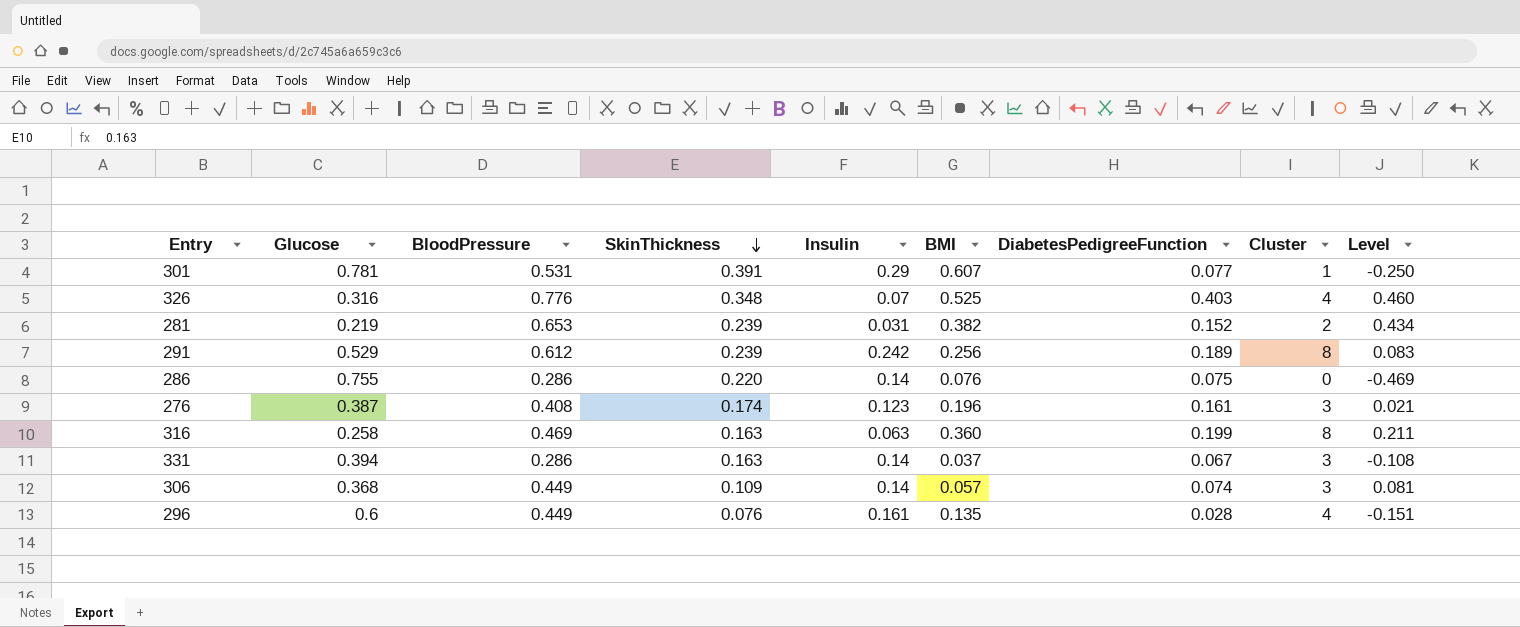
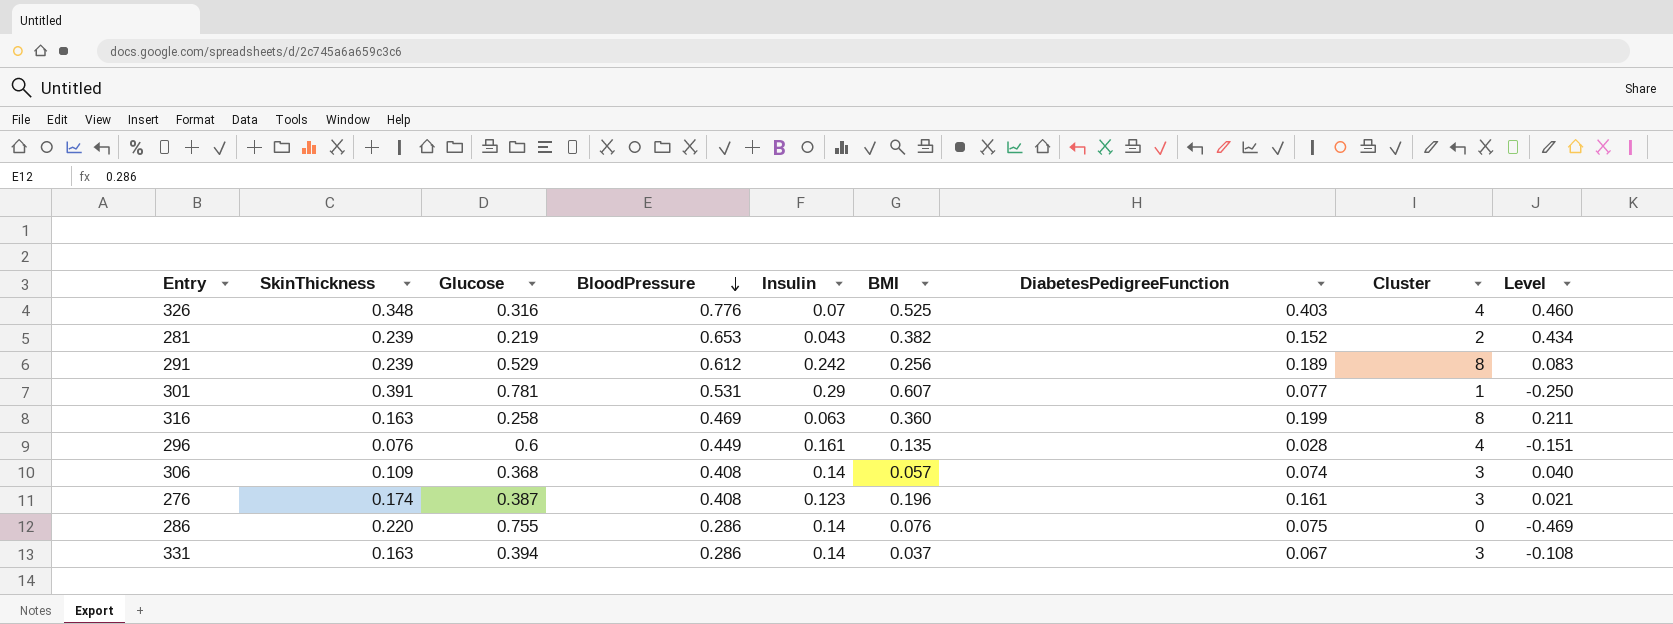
row order: SkinThickness descending -> BloodPressure descending
column SkinThickness | position: 4 -> 2
281 | Insulin: 0.031 -> 0.043
306 | BloodPressure: 0.449 -> 0.408
306 | Level: 0.081 -> 0.040

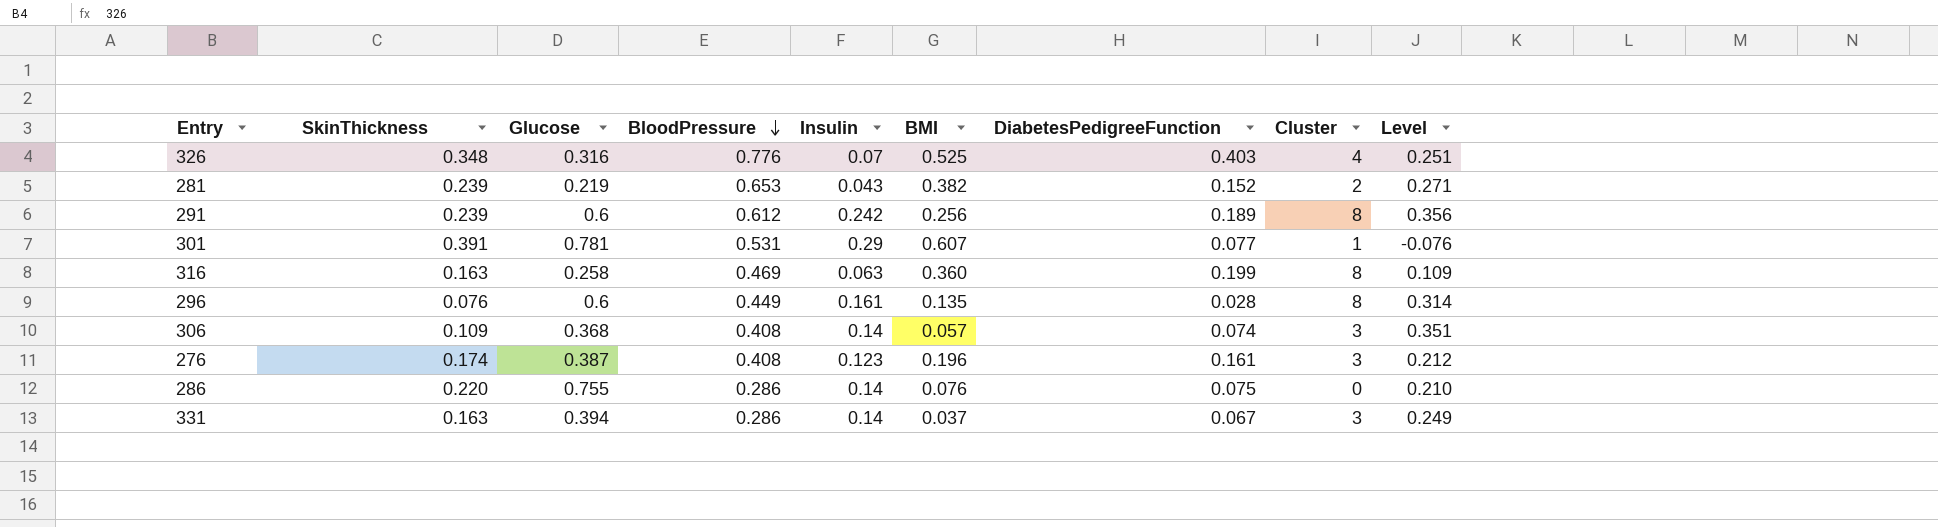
column Level | formula: [BloodPressure] - [Glucose] -> [BloodPressure] - [BMI]
291 | Glucose: 0.529 -> 0.6
296 | Cluster: 4 -> 8

